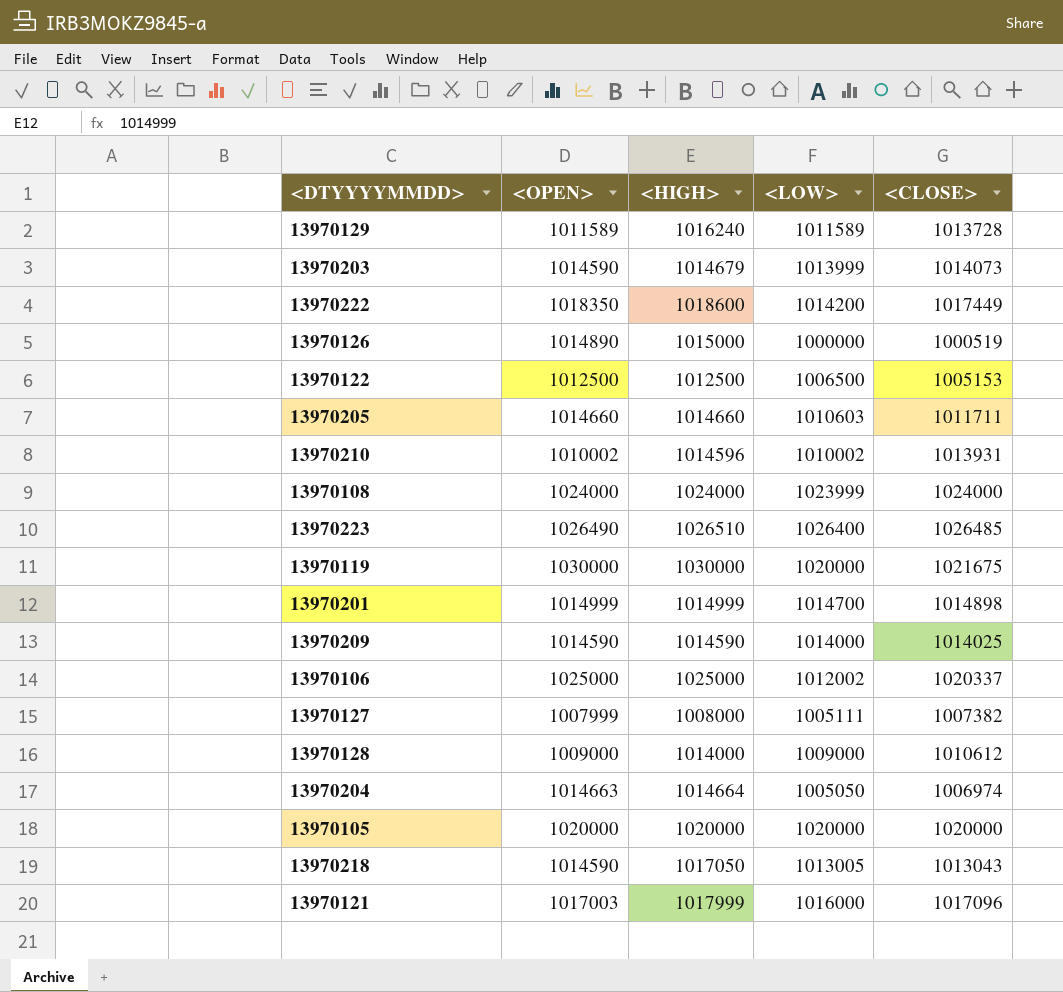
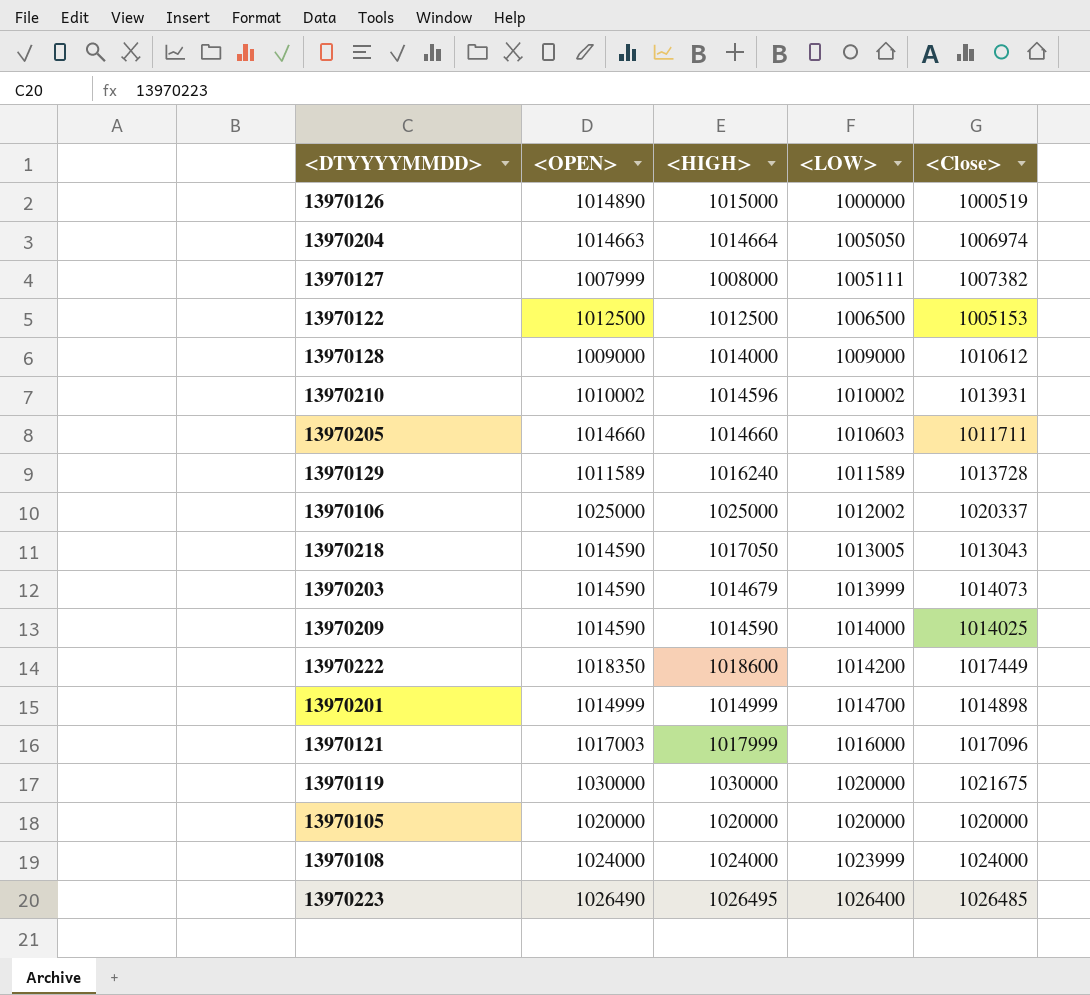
row order: none -> <LOW> ascending
column name: <CLOSE> -> <Close>
13970223 | <HIGH>: 1026510 -> 1026495

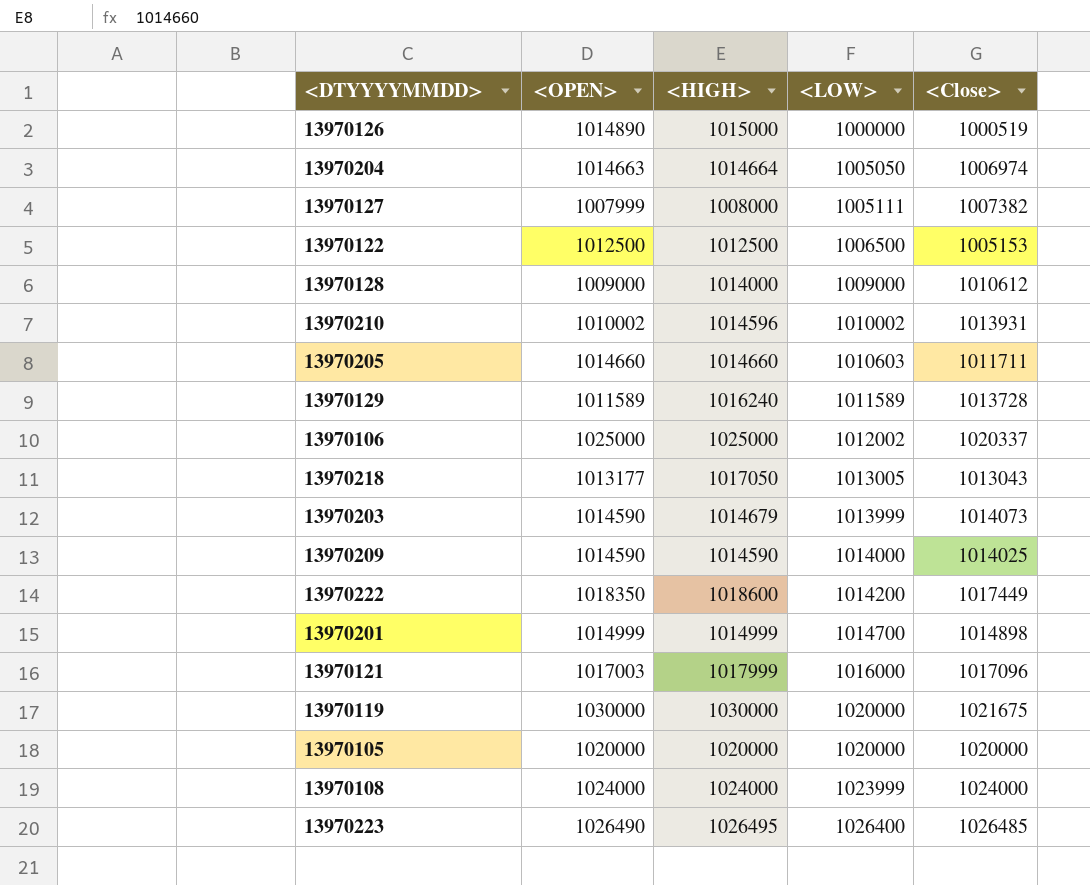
13970218 | <OPEN>: 1014590 -> 1013177

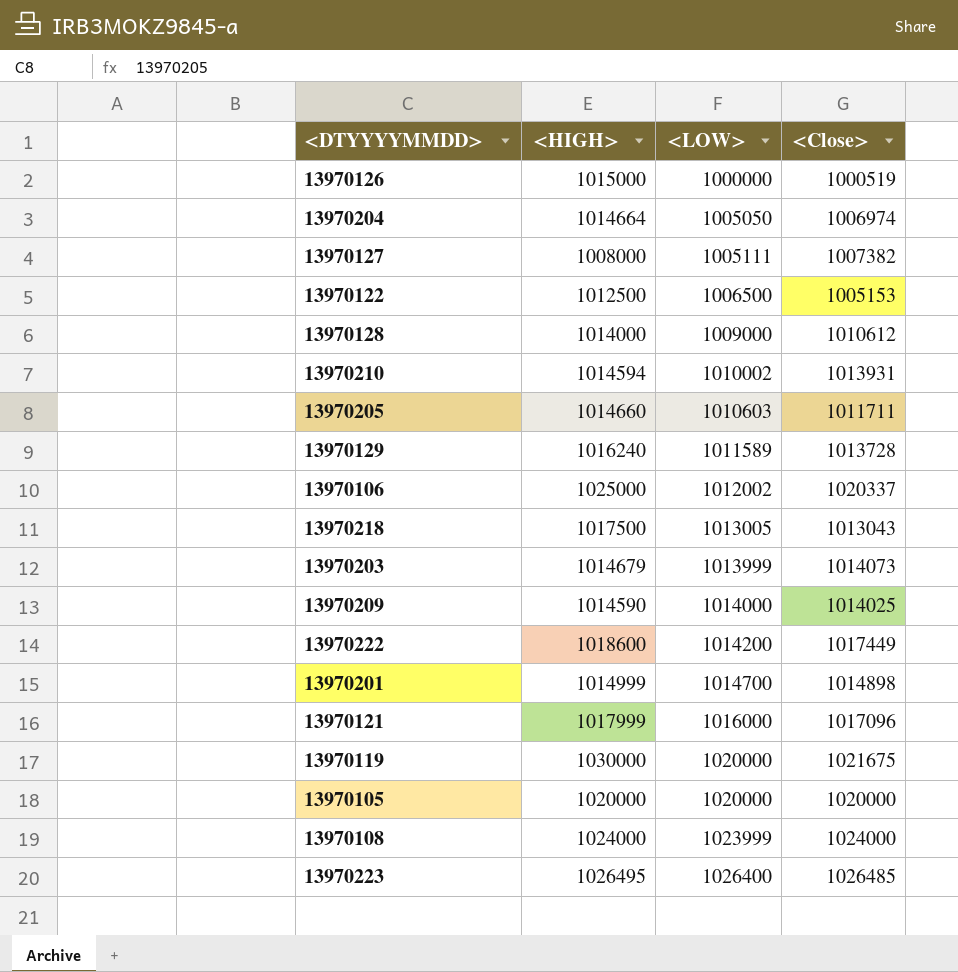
column <OPEN> | position: 2 -> none
13970210 | <HIGH>: 1014596 -> 1014594
13970218 | <HIGH>: 1017050 -> 1017500

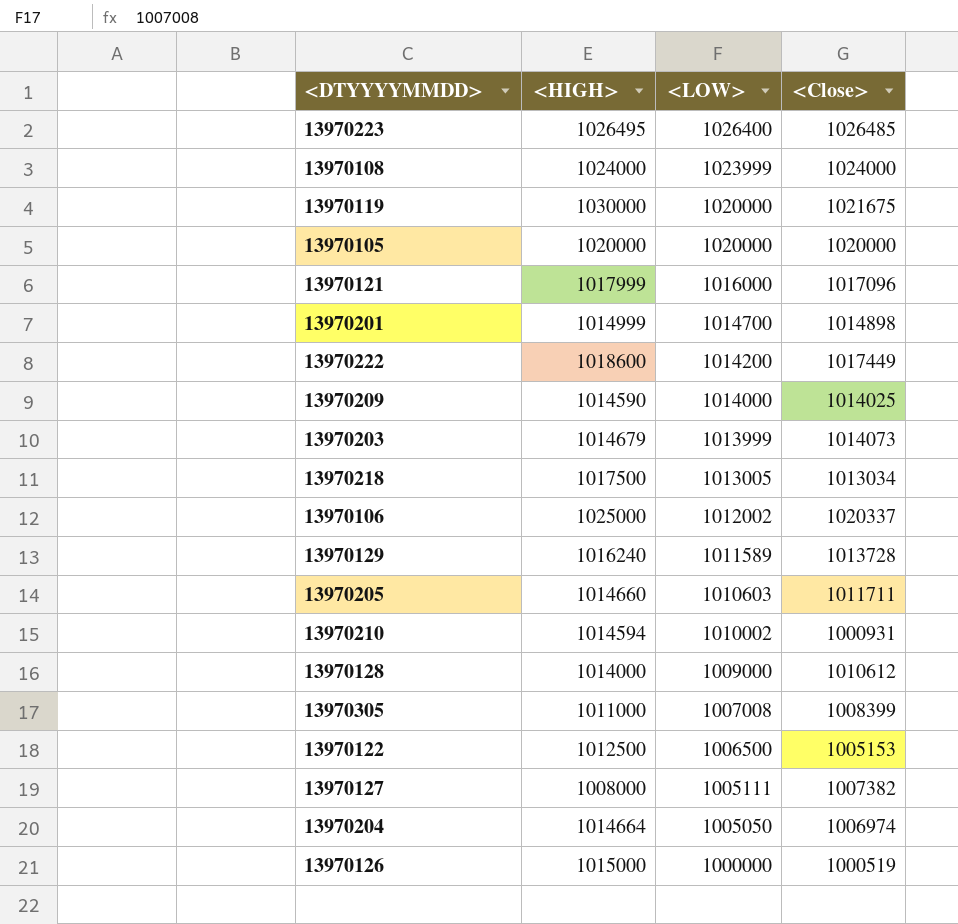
row order: <LOW> ascending -> <LOW> descending
13970218 | <Close>: 1013043 -> 1013034
13970210 | <Close>: 1013931 -> 1000931
row 13970305: none -> 1011000 | 1007008 | 1008399

